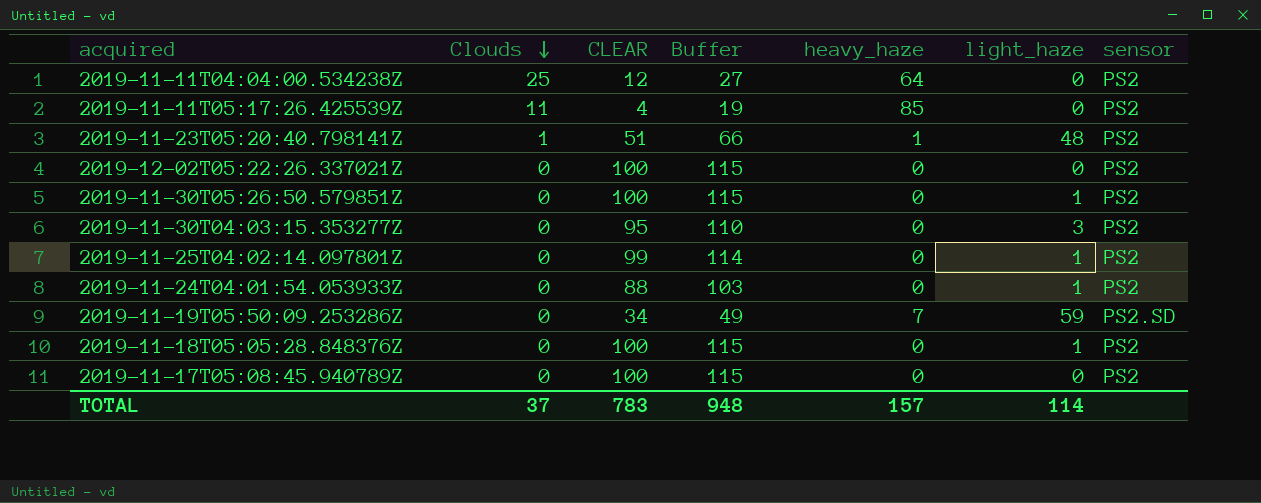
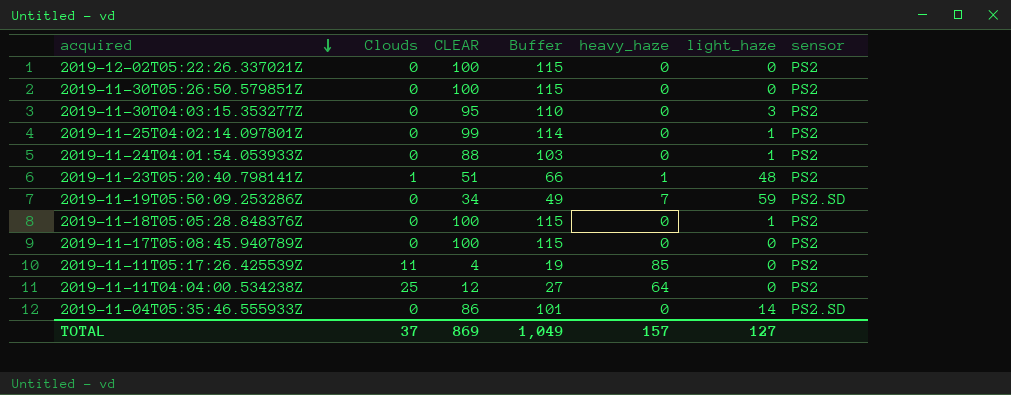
row order: Clouds descending -> acquired descending
2019-11-30T05:26:50.579851Z | light_haze: 1 -> 0
row 2019-11-04T05:35:46.555933Z: none -> 0 | 86 | 101 | 0 | 14 | PS2.SD
TOTAL | CLEAR: 783 -> 869
TOTAL | Buffer: 948 -> 1,049
TOTAL | light_haze: 114 -> 127

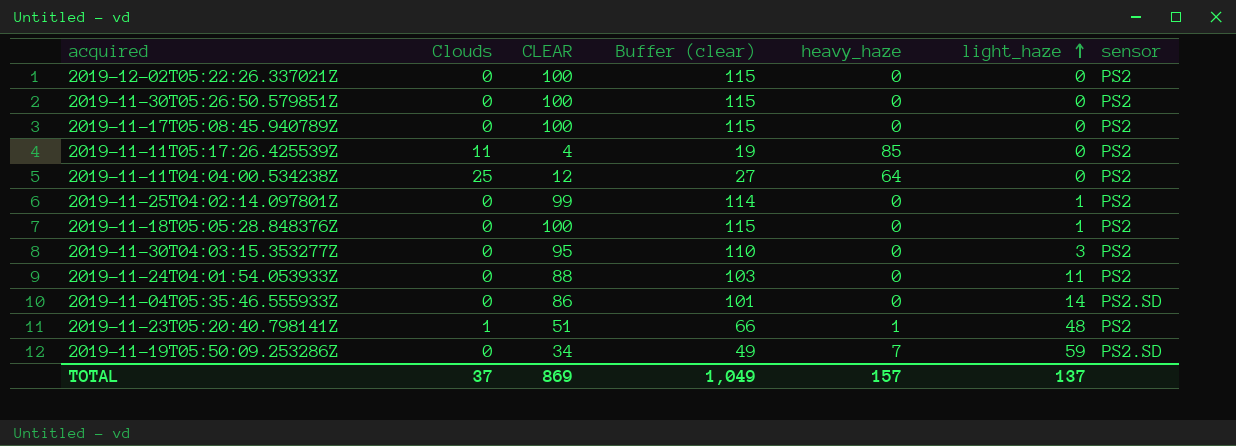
row order: acquired descending -> light_haze ascending
column name: Buffer -> Buffer (clear)
2019-11-24T04:01:54.053933Z | light_haze: 1 -> 11
TOTAL | light_haze: 127 -> 137

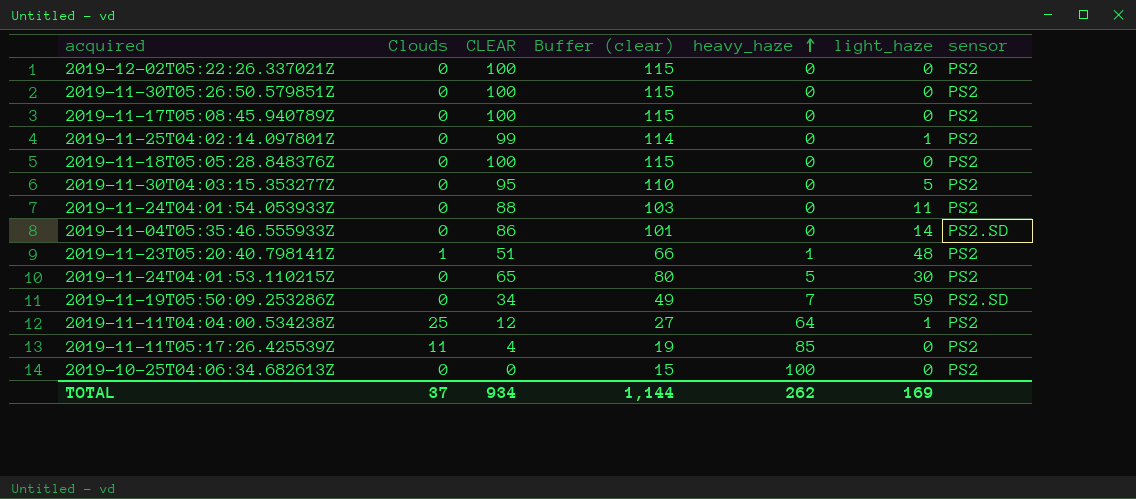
row order: light_haze ascending -> heavy_haze ascending
2019-11-18T05:05:28.848376Z | light_haze: 1 -> 0
2019-11-30T04:03:15.353277Z | light_haze: 3 -> 5
row 2019-11-24T04:01:53.110215Z: none -> 0 | 65 | 80 | 5 | 30 | PS2
2019-11-11T04:04:00.534238Z | light_haze: 0 -> 1
row 2019-10-25T04:06:34.682613Z: none -> 0 | 0 | 15 | 100 | 0 | PS2
TOTAL | CLEAR: 869 -> 934
TOTAL | Buffer (clear): 1,049 -> 1,144
TOTAL | heavy_haze: 157 -> 262
TOTAL | light_haze: 137 -> 169

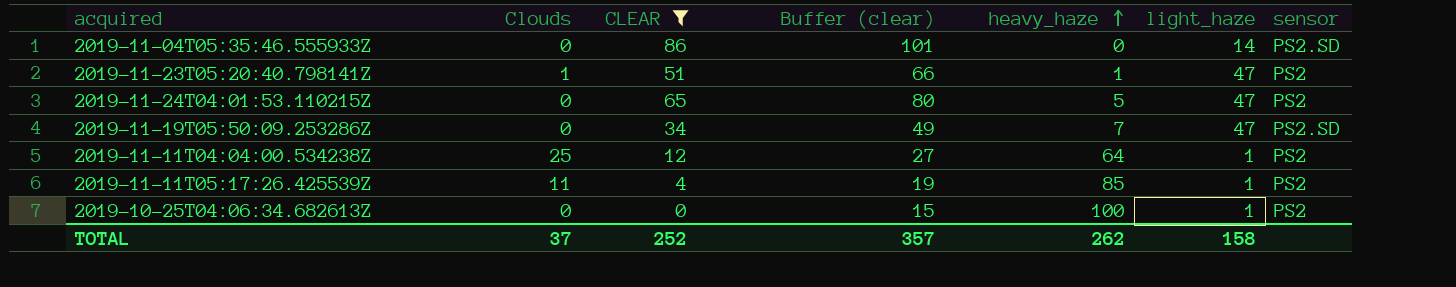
filter: none -> CLEAR <= 86
2019-11-23T05:20:40.798141Z | light_haze: 48 -> 47
2019-11-24T04:01:53.110215Z | light_haze: 30 -> 47
2019-11-19T05:50:09.253286Z | light_haze: 59 -> 47
2019-11-11T05:17:26.425539Z | light_haze: 0 -> 1
2019-10-25T04:06:34.682613Z | light_haze: 0 -> 1
TOTAL | CLEAR: 934 -> 252
TOTAL | Buffer (clear): 1,144 -> 357
TOTAL | light_haze: 169 -> 158

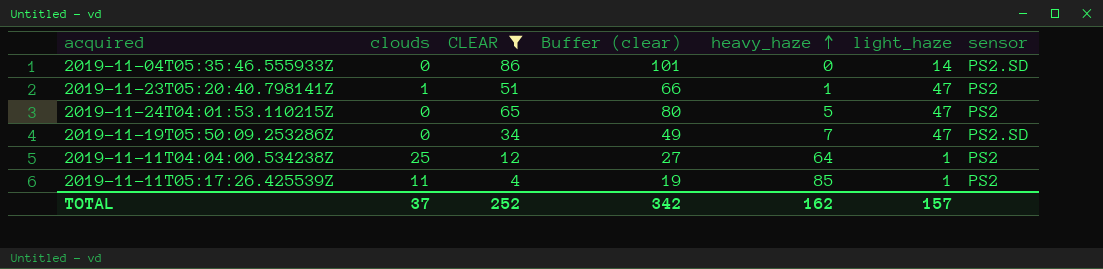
column name: Clouds -> clouds
row 2019-10-25T04:06:34.682613Z: 0 | 0 | 15 | 100 | 1 | PS2 -> none
TOTAL | Buffer (clear): 357 -> 342
TOTAL | heavy_haze: 262 -> 162
TOTAL | light_haze: 158 -> 157

